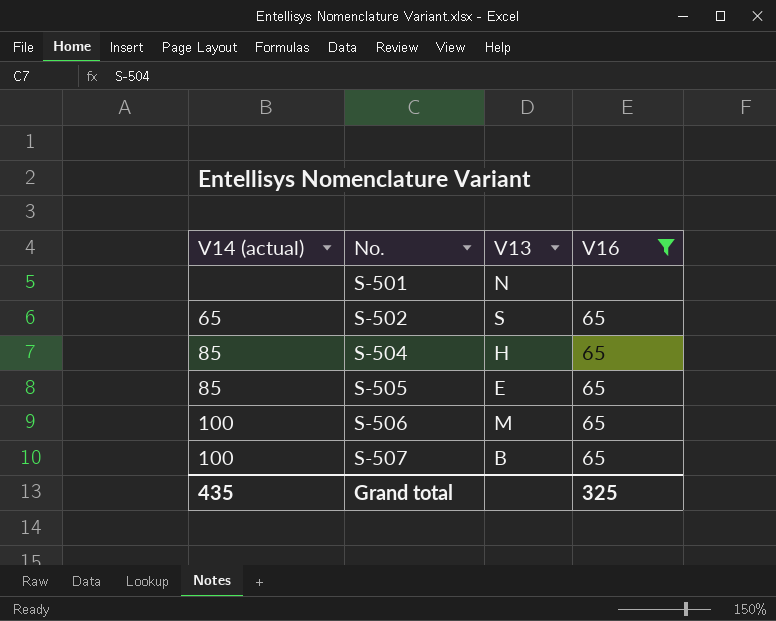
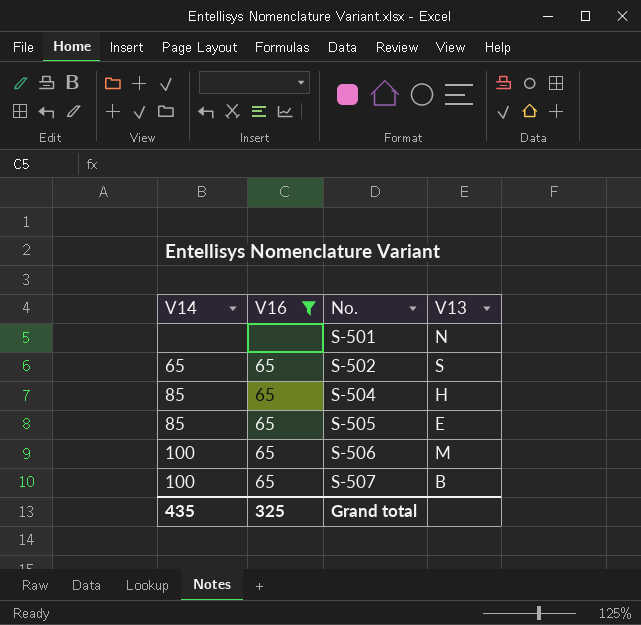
column name: V14 (actual) -> V14
column V16 | position: 4 -> 2

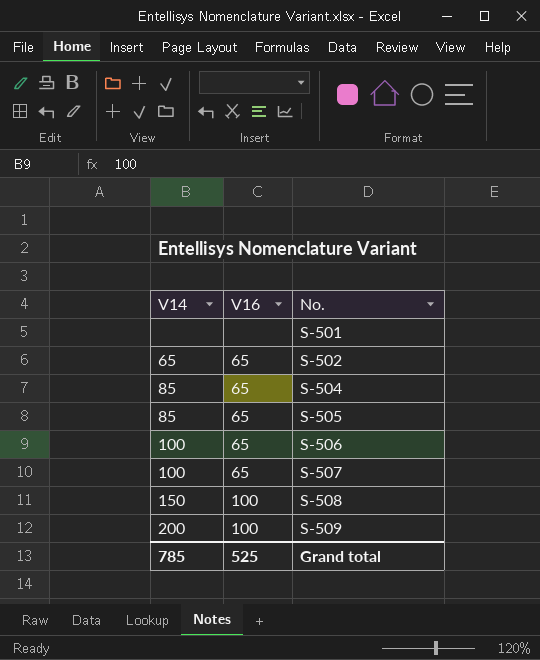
filter: V16 != 100 -> none
column V13 | position: 4 -> none
Grand total | V14: 435 -> 785
Grand total | V16: 325 -> 525

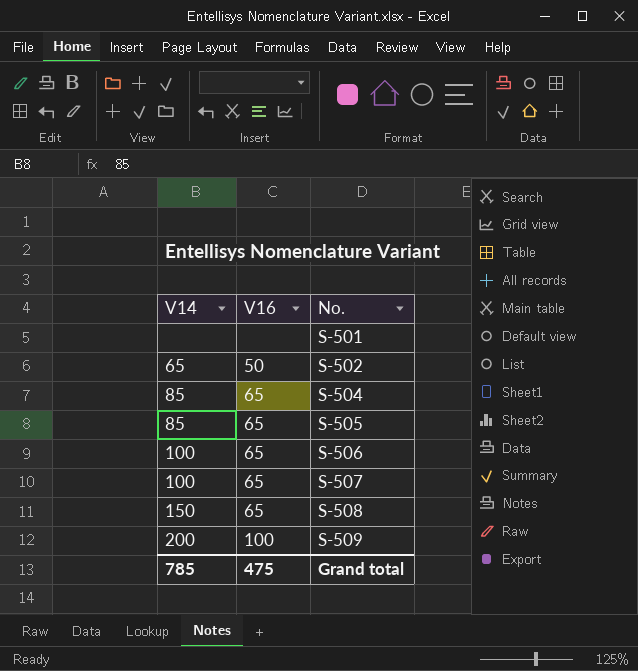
S-502 | V16: 65 -> 50
S-508 | V16: 100 -> 65
Grand total | V16: 525 -> 475

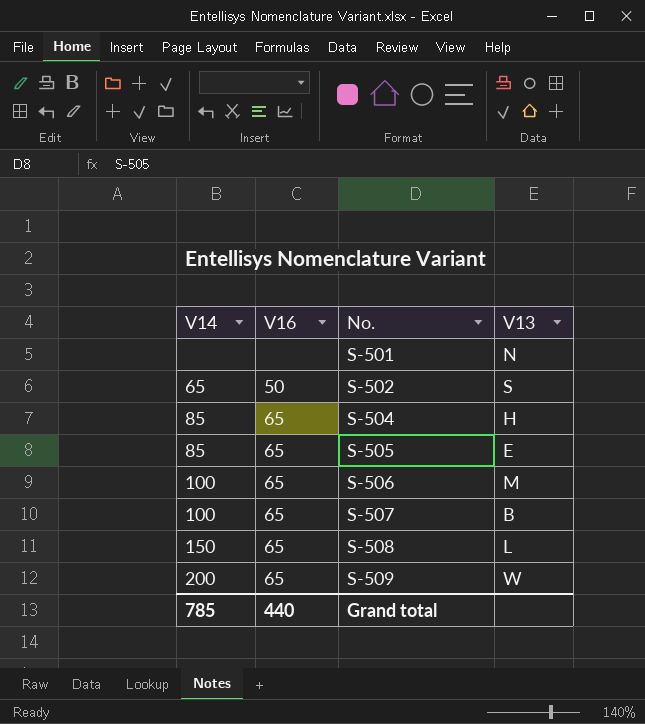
column V13 | position: none -> 4
S-509 | V16: 100 -> 65
Grand total | V16: 475 -> 440

